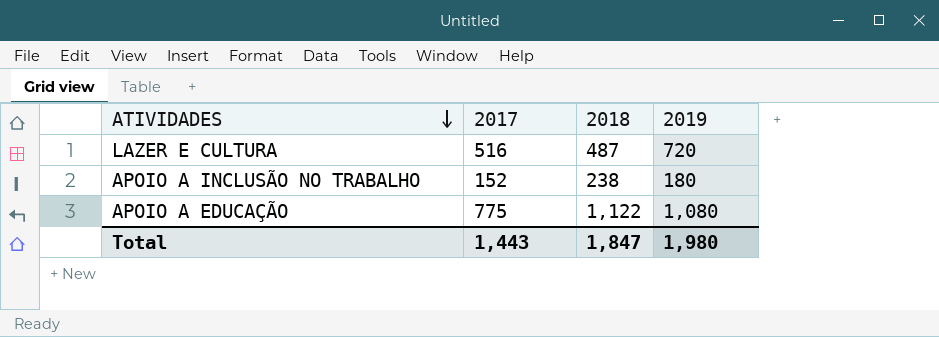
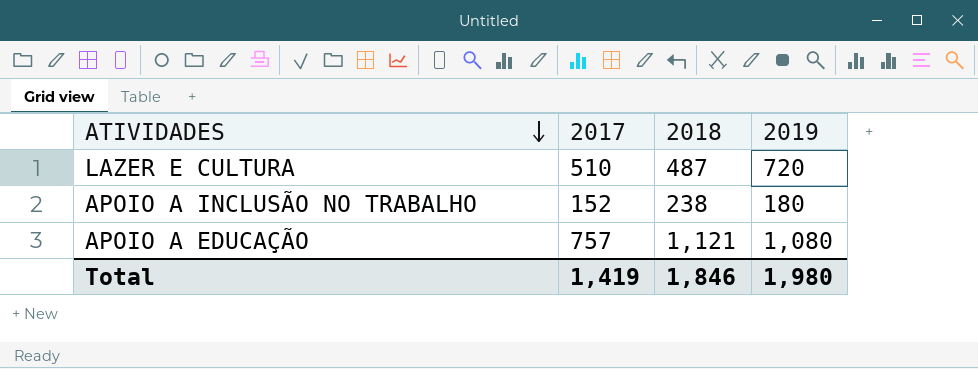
LAZER E CULTURA | 2017: 516 -> 510
APOIO A EDUCAÇÃO | 2017: 775 -> 757
APOIO A EDUCAÇÃO | 2018: 1,122 -> 1,121
Total | 2017: 1,443 -> 1,419
Total | 2018: 1,847 -> 1,846

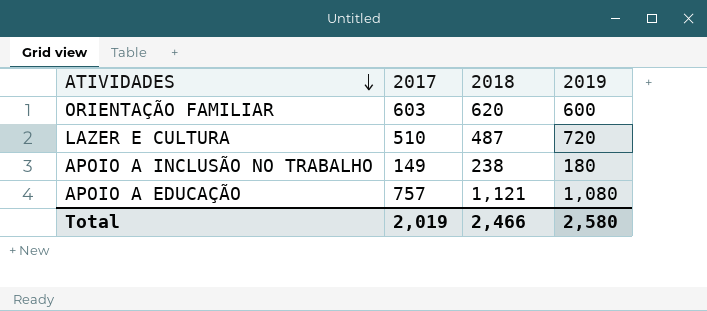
row ORIENTAÇÃO FAMILIAR: none -> 603 | 620 | 600
APOIO A INCLUSÃO NO TRABALHO | 2017: 152 -> 149
Total | 2017: 1,419 -> 2,019
Total | 2018: 1,846 -> 2,466
Total | 2019: 1,980 -> 2,580

